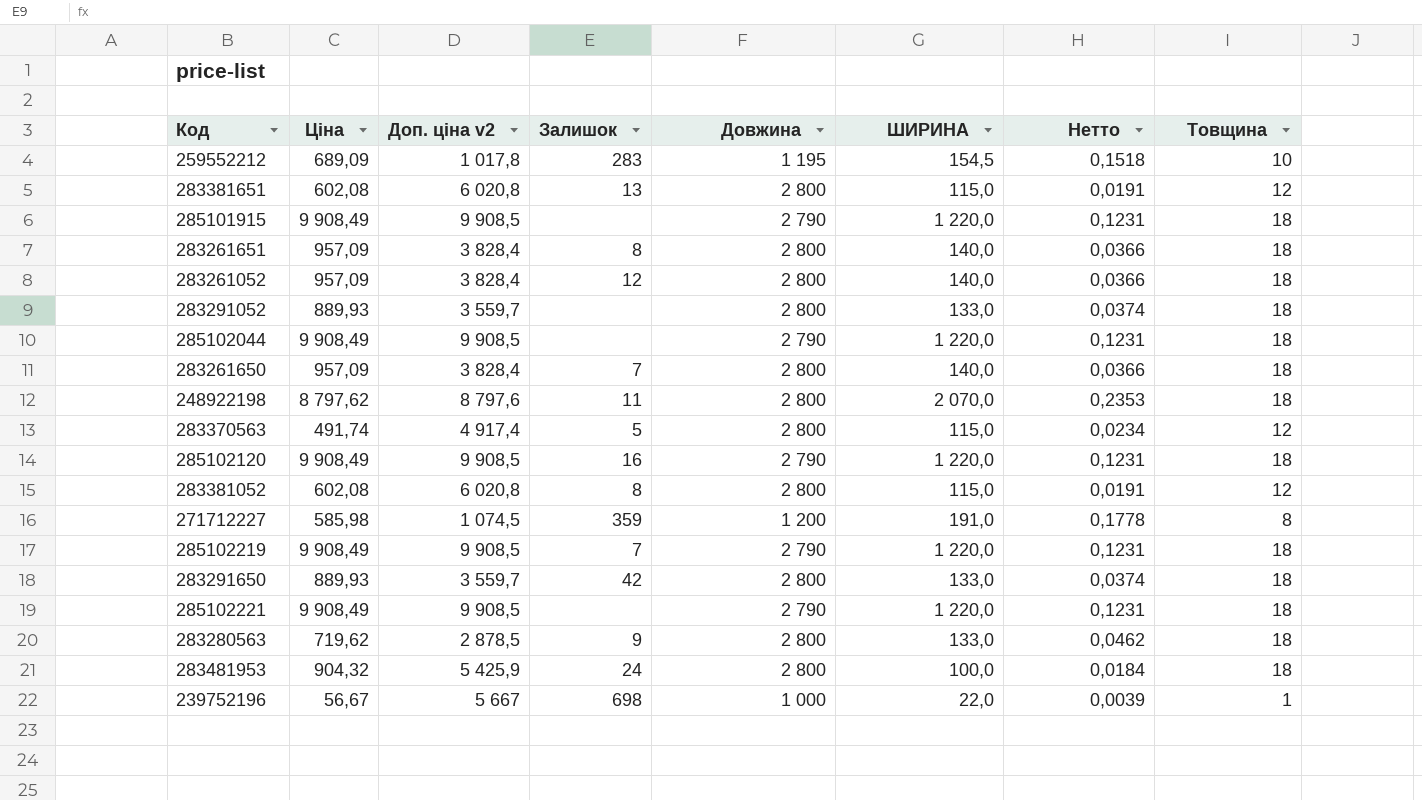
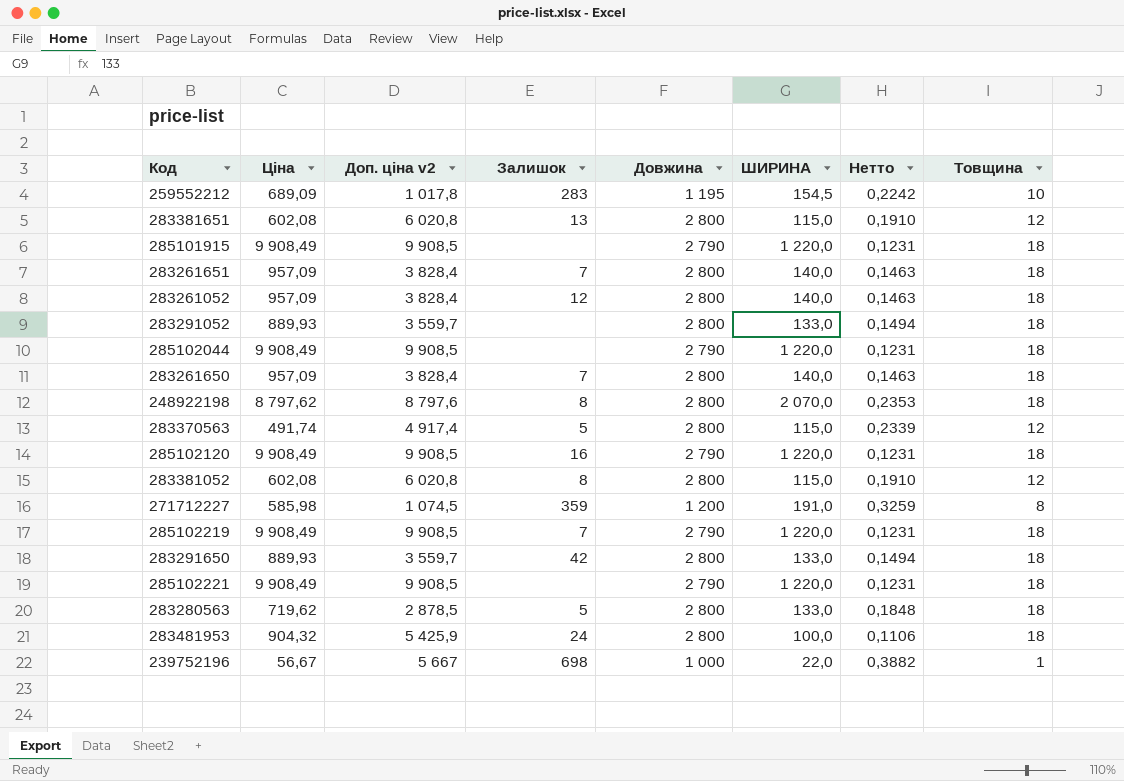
column Нетто | formula: [ШИРИНА] / [Доп. ціна v2] -> [ШИРИНА] / [Ціна]
283261651 | Залишок: 8 -> 7
248922198 | Залишок: 11 -> 8
283280563 | Залишок: 9 -> 5

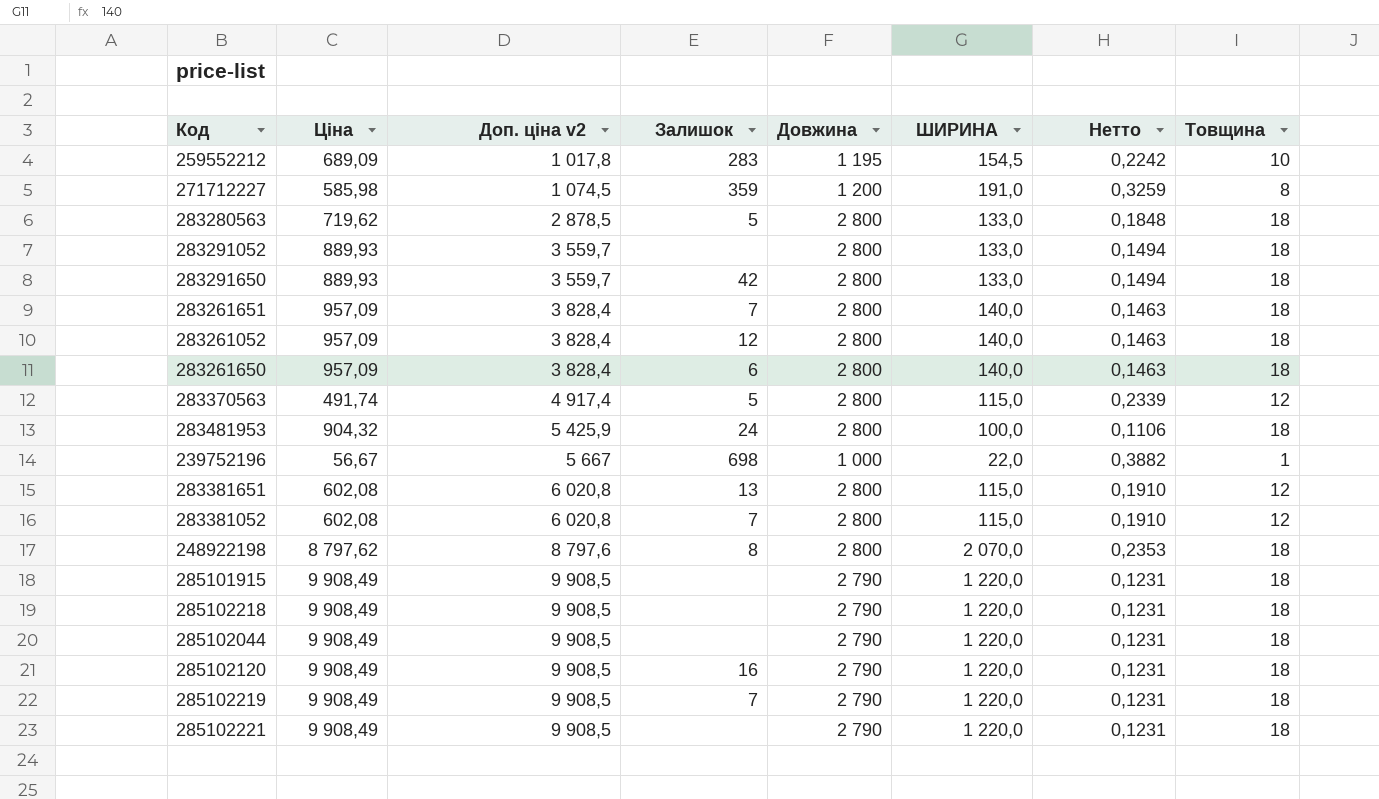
row order: none -> Доп. ціна v2 ascending
283261650 | Залишок: 7 -> 6
283381052 | Залишок: 8 -> 7
row 285102218: none -> 9 908,49 | 9 908,5 | none | 2 790 | 1 220,0 | 0,1231 | 18

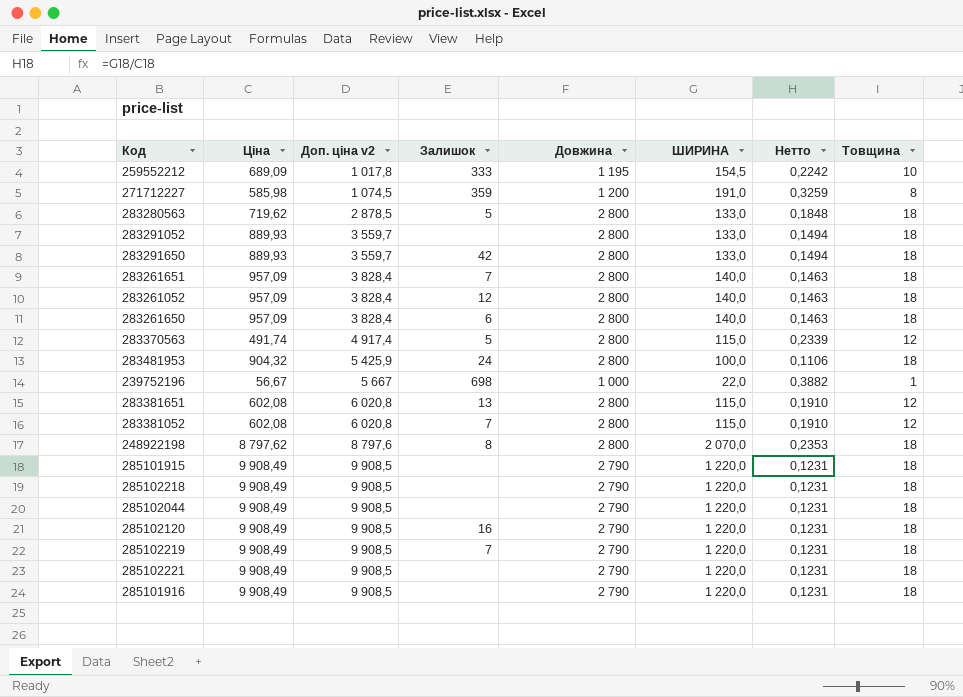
259552212 | Залишок: 283 -> 333
row 285101916: none -> 9 908,49 | 9 908,5 | none | 2 790 | 1 220,0 | 0,1231 | 18

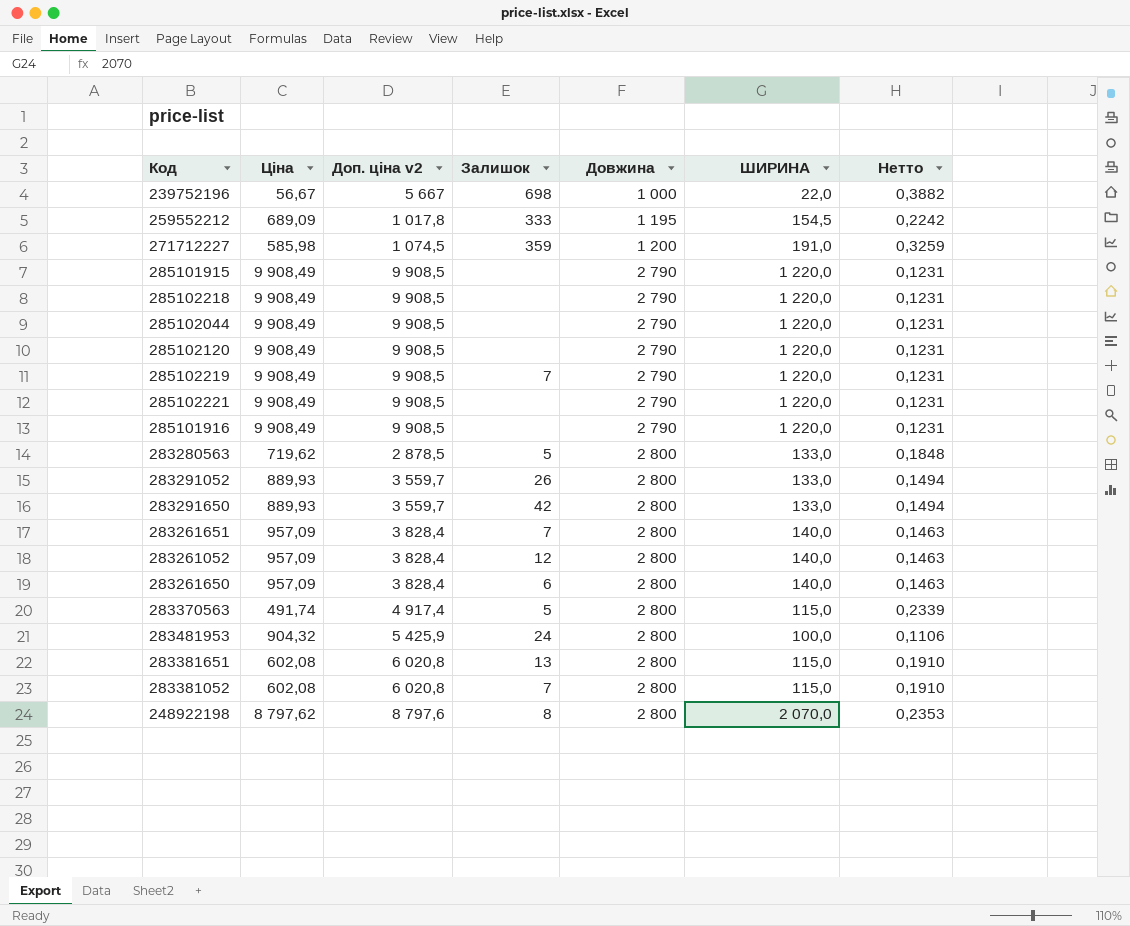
row order: Доп. ціна v2 ascending -> Довжина ascending
column Товщина | position: 8 -> none
285102120 | Залишок: 16 -> none
283291052 | Залишок: none -> 26

